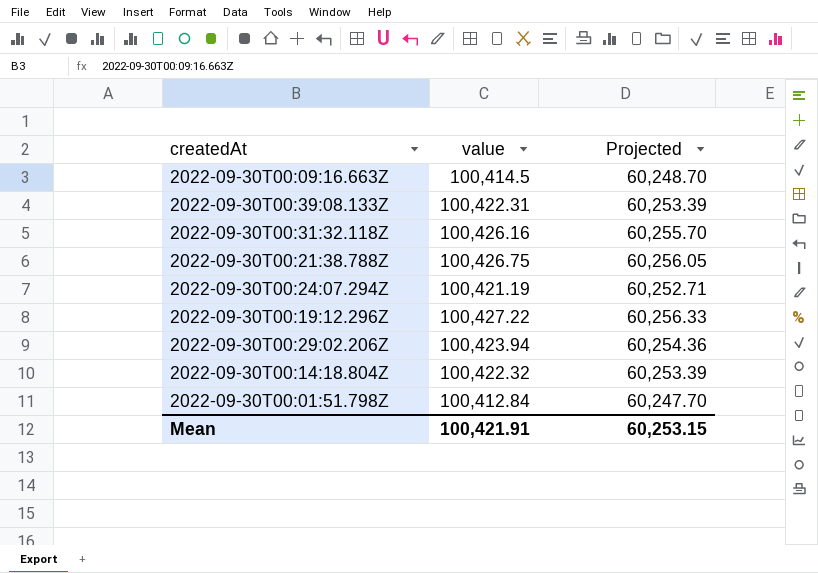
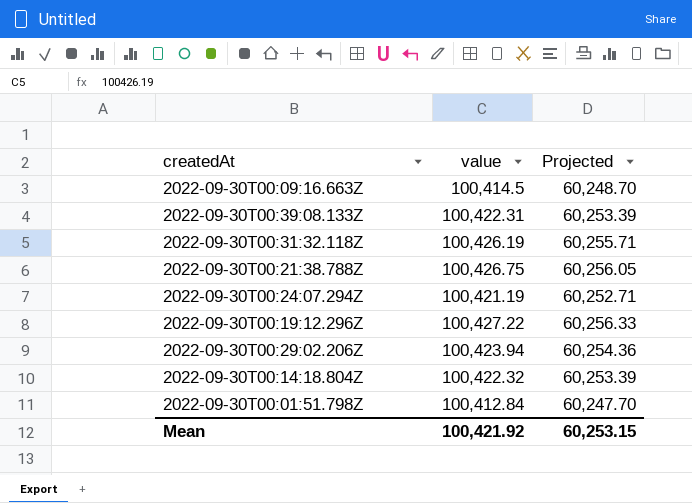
2022-09-30T00:31:32.118Z | value: 100,426.16 -> 100,426.19
2022-09-30T00:31:32.118Z | Projected: 60,255.70 -> 60,255.71
Mean | value: 100,421.91 -> 100,421.92

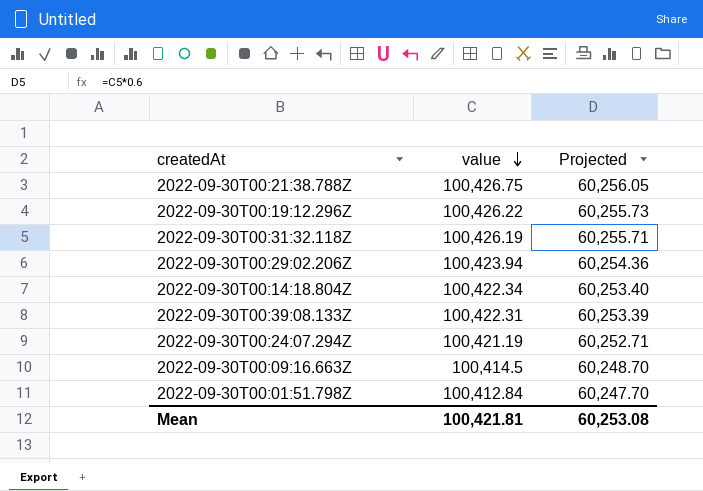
row order: none -> value descending
2022-09-30T00:19:12.296Z | value: 100,427.22 -> 100,426.22
2022-09-30T00:19:12.296Z | Projected: 60,256.33 -> 60,255.73
2022-09-30T00:14:18.804Z | value: 100,422.32 -> 100,422.34
2022-09-30T00:14:18.804Z | Projected: 60,253.39 -> 60,253.40
Mean | value: 100,421.92 -> 100,421.81
Mean | Projected: 60,253.15 -> 60,253.08

